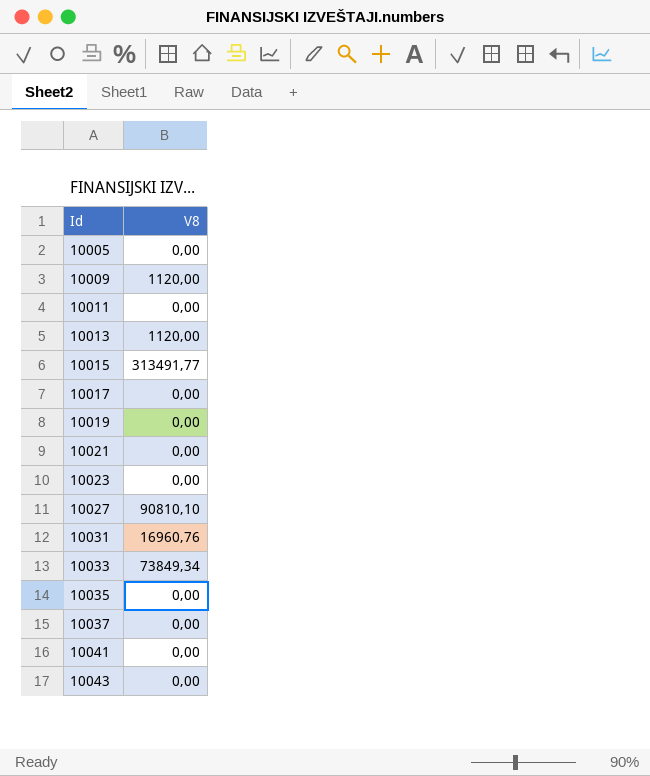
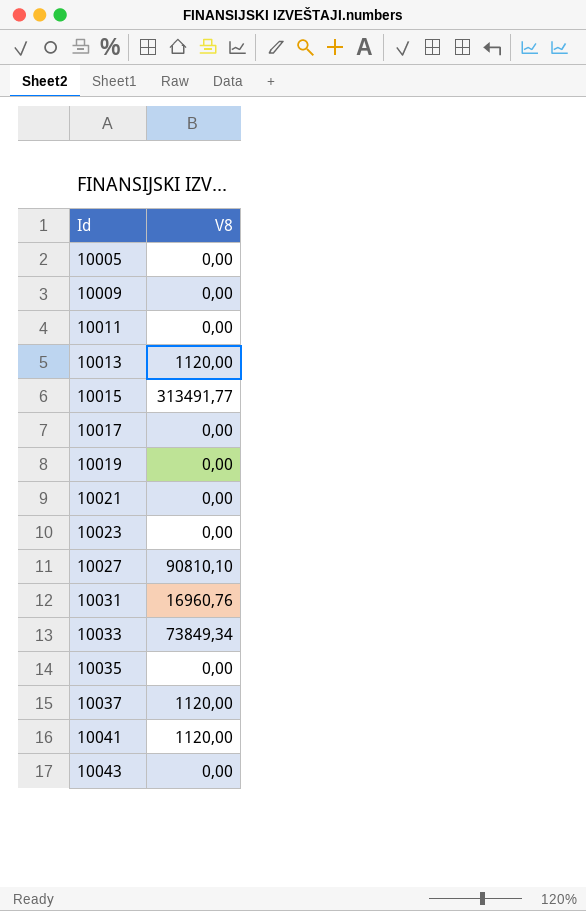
10009 | V8: 1120,00 -> 0,00
10037 | V8: 0,00 -> 1120,00
10041 | V8: 0,00 -> 1120,00

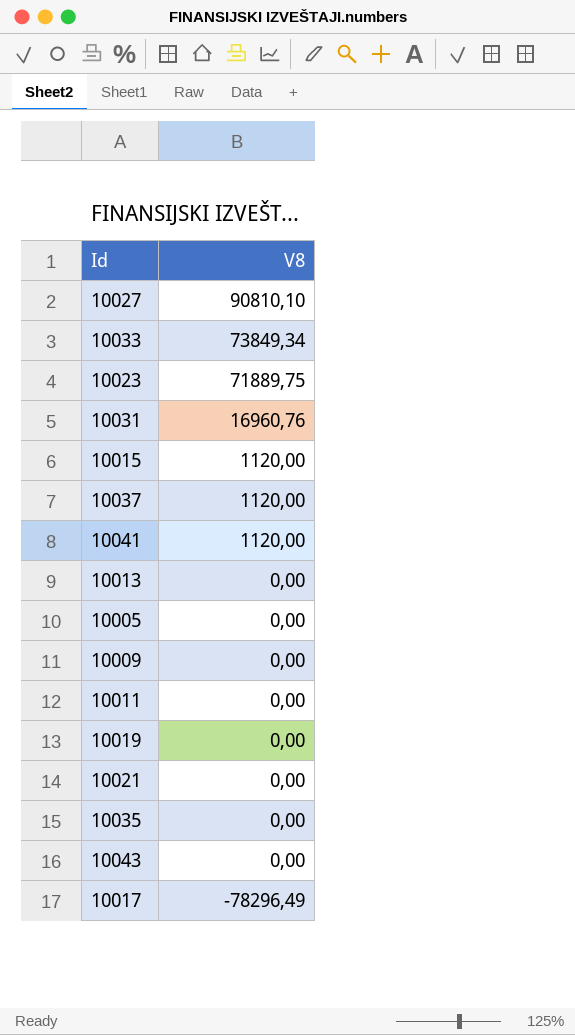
row order: Id ascending -> V8 descending
10023 | V8: 0,00 -> 71889,75
10015 | V8: 313491,77 -> 1120,00
10013 | V8: 1120,00 -> 0,00
10017 | V8: 0,00 -> -78296,49

